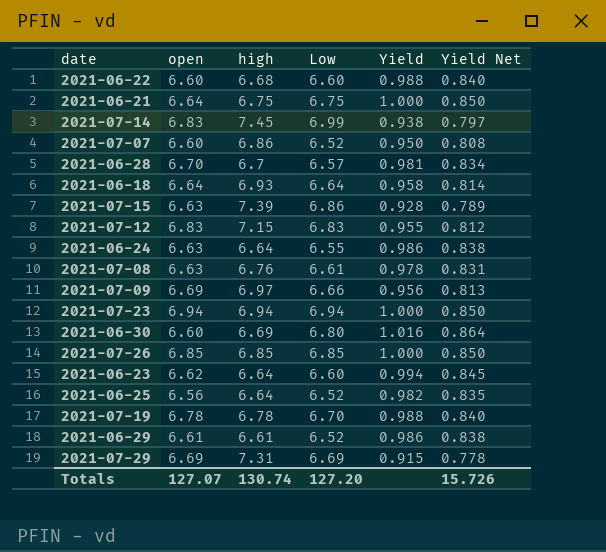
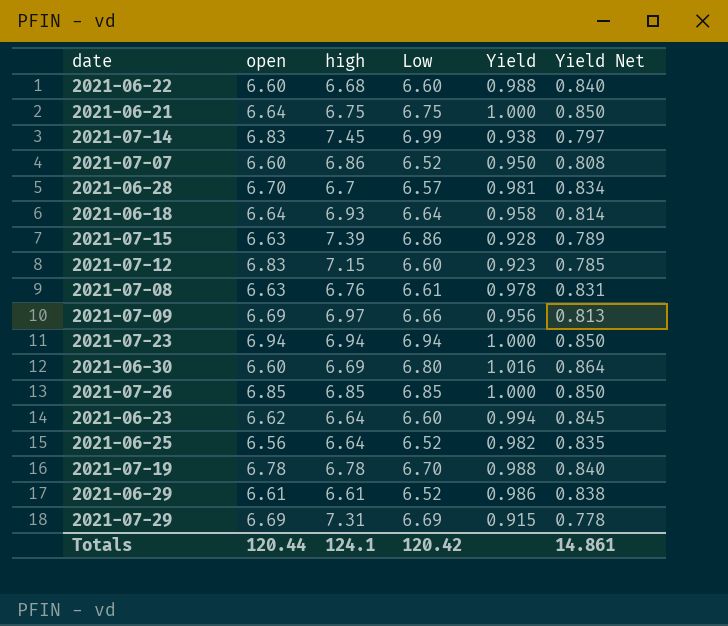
row 2021-06-24: 6.63 | 6.64 | 6.55 | 0.986 | 0.838 -> none
2021-07-12 | Low: 6.83 -> 6.60
2021-07-12 | Yield: 0.955 -> 0.923
2021-07-12 | Yield Net: 0.812 -> 0.785
Totals | open: 127.07 -> 120.44
Totals | high: 130.74 -> 124.1
Totals | Low: 127.20 -> 120.42
Totals | Yield Net: 15.726 -> 14.861

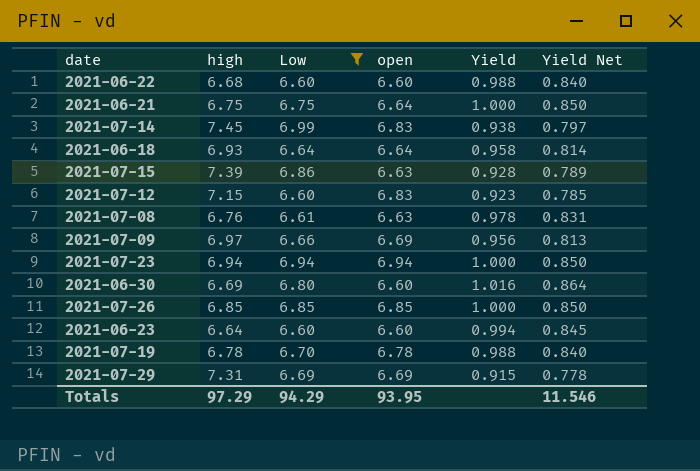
filter: none -> Low >= 6.60
column open | position: 2 -> 4
2021-06-23 | open: 6.62 -> 6.60
Totals | high: 124.1 -> 97.29
Totals | Low: 120.42 -> 94.29
Totals | open: 120.44 -> 93.95
Totals | Yield Net: 14.861 -> 11.546

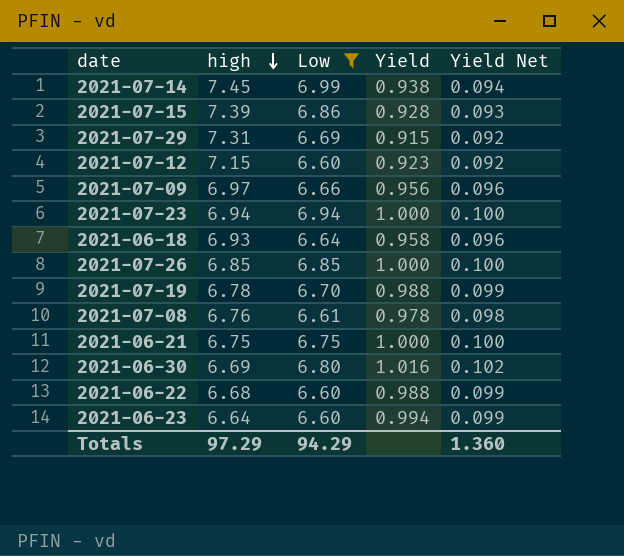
row order: none -> high descending
column open | position: 4 -> none
column Yield Net | formula: [Yield] * 0.85 -> [Yield] * 0.1
Totals | Yield Net: 11.546 -> 1.360

